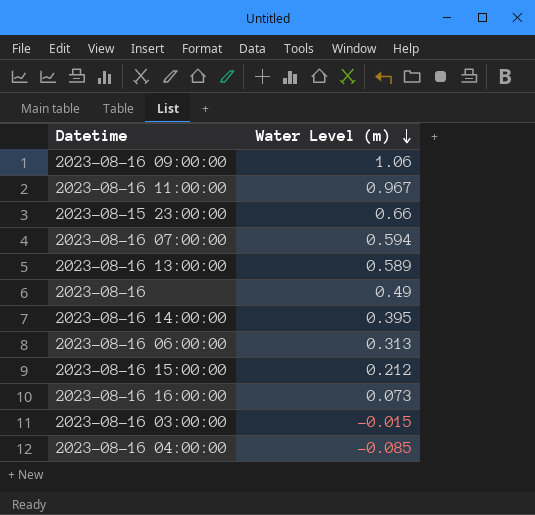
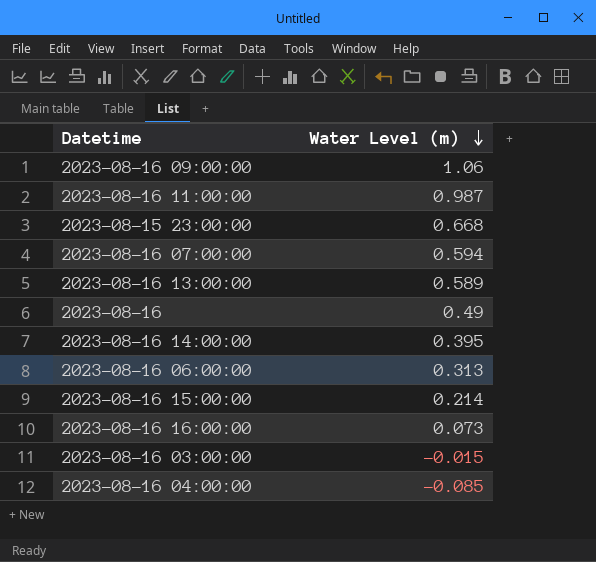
2023-08-16 11:00:00 | Water Level (m): 0.967 -> 0.987
2023-08-15 23:00:00 | Water Level (m): 0.66 -> 0.668
2023-08-16 15:00:00 | Water Level (m): 0.212 -> 0.214

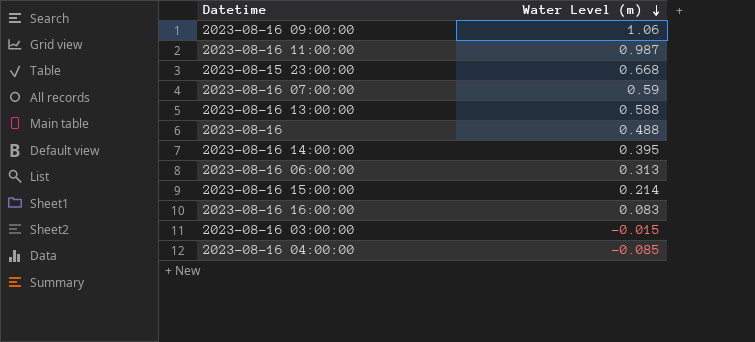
2023-08-16 07:00:00 | Water Level (m): 0.594 -> 0.59
2023-08-16 13:00:00 | Water Level (m): 0.589 -> 0.588
2023-08-16 | Water Level (m): 0.49 -> 0.488
2023-08-16 16:00:00 | Water Level (m): 0.073 -> 0.083

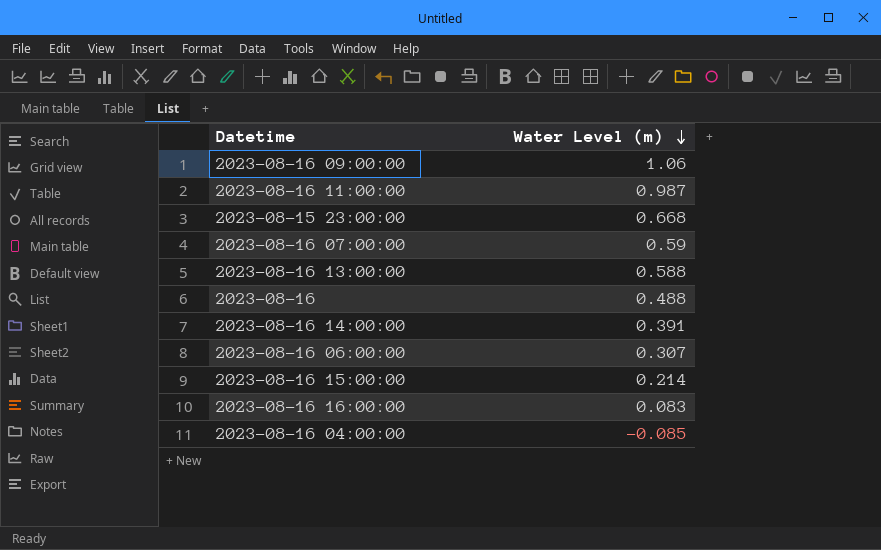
row 2023-08-16 03:00:00: -0.015 -> none
2023-08-16 14:00:00 | Water Level (m): 0.395 -> 0.391
2023-08-16 06:00:00 | Water Level (m): 0.313 -> 0.307

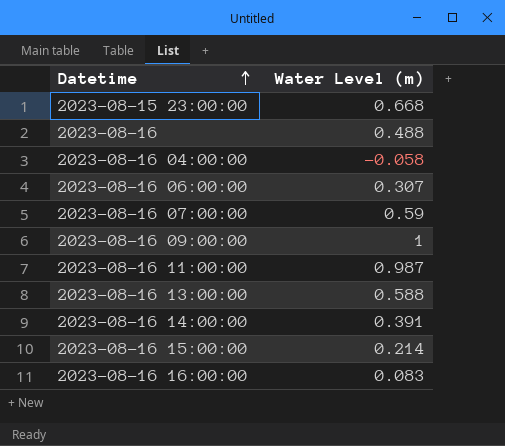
row order: Water Level (m) descending -> Datetime ascending
2023-08-16 04:00:00 | Water Level (m): -0.085 -> -0.058
2023-08-16 09:00:00 | Water Level (m): 1.06 -> 1

